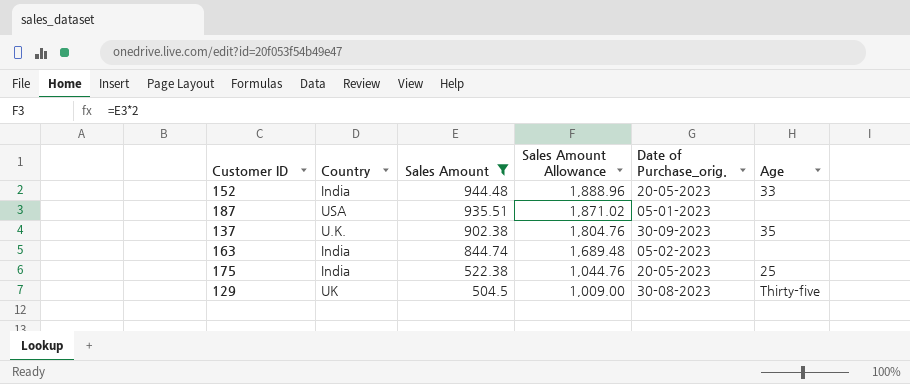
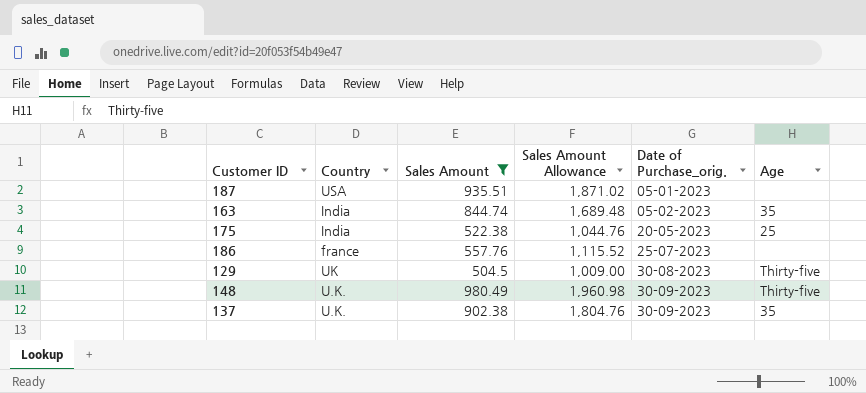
row order: Sales Amount descending -> Date of Purchase_orig. ascending
row 152: India | 944.48 | 1,888.96 | 20-05-2023 | 33 -> none
163 | Age: none -> 35
row 186: none -> france | 557.76 | 1,115.52 | 25-07-2023 | none
row 148: none -> U.K. | 980.49 | 1,960.98 | 30-09-2023 | Thirty-five

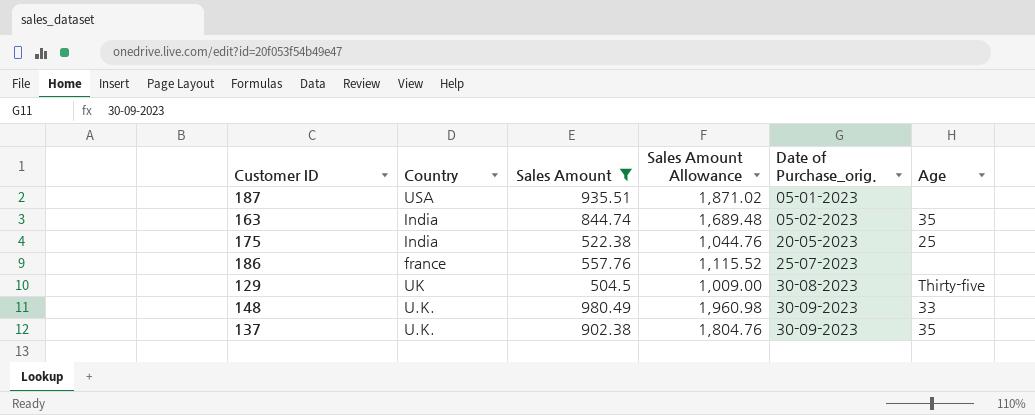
148 | Age: Thirty-five -> 33

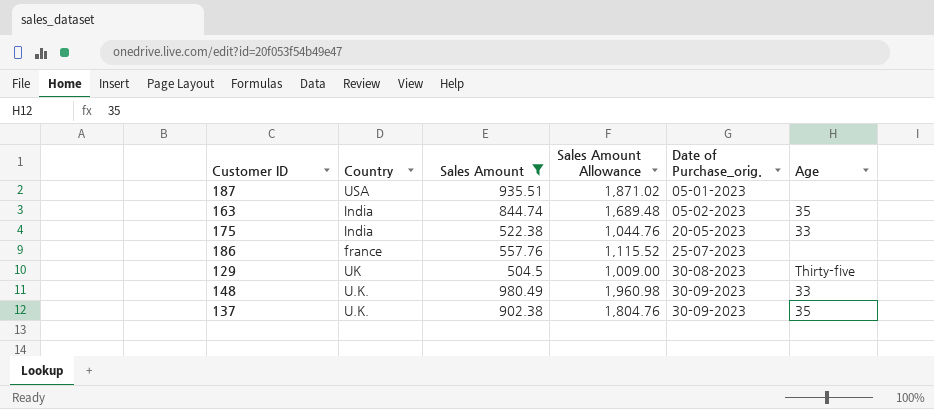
175 | Age: 25 -> 33

